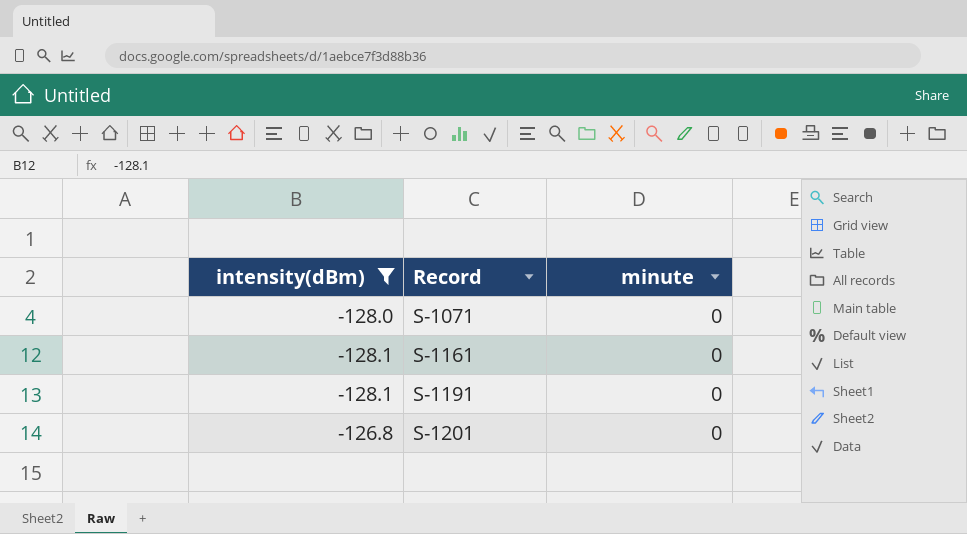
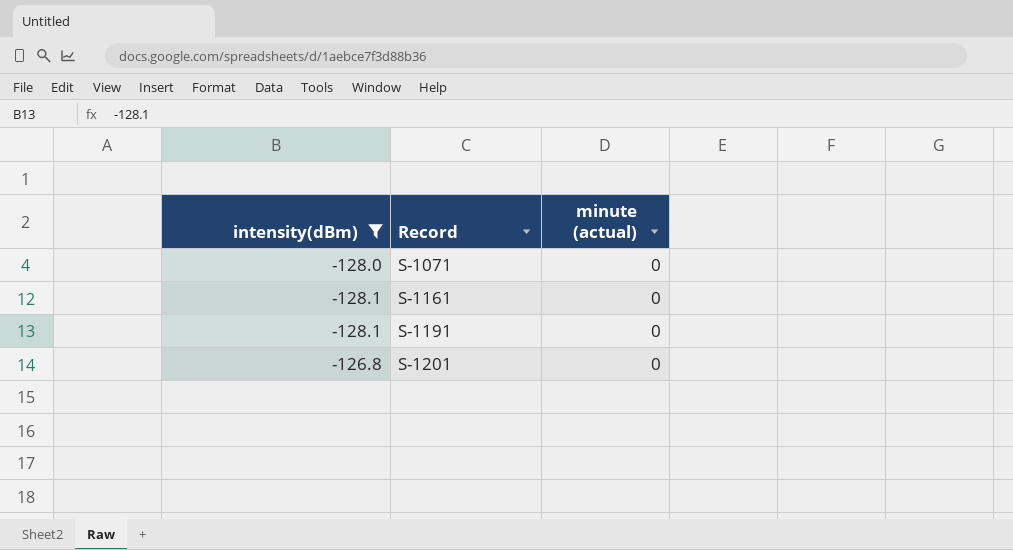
column name: minute -> minute (actual)

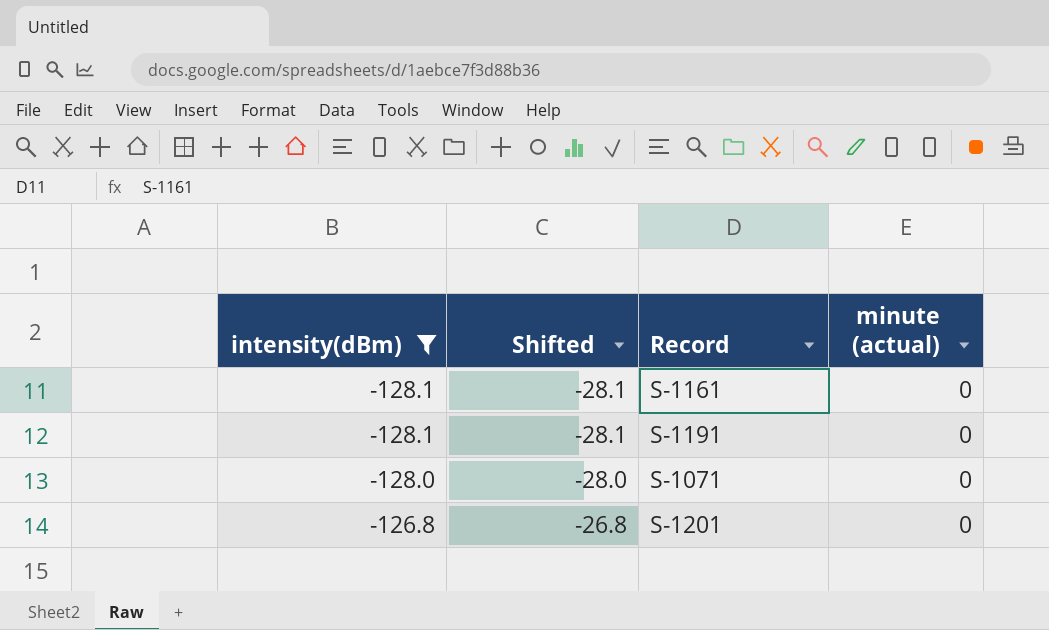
row order: Record ascending -> intensity(dBm) ascending
column Shifted | formula: none -> [intensity(dBm)] + 100

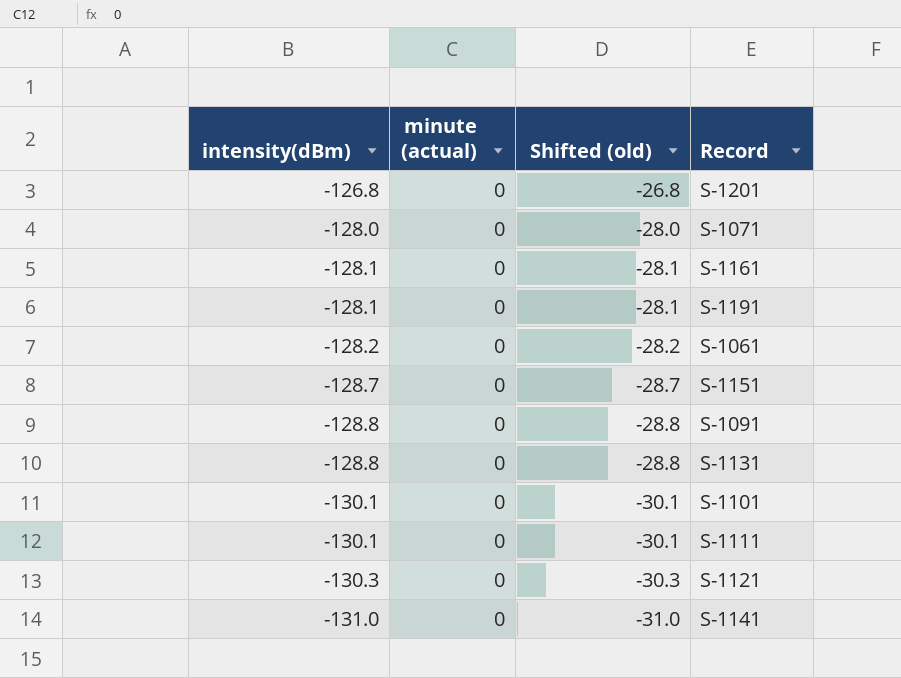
filter: intensity(dBm) >= -128.1 -> none
row order: intensity(dBm) ascending -> intensity(dBm) descending
column minute (actual) | position: 4 -> 2
column name: Shifted -> Shifted (old)

